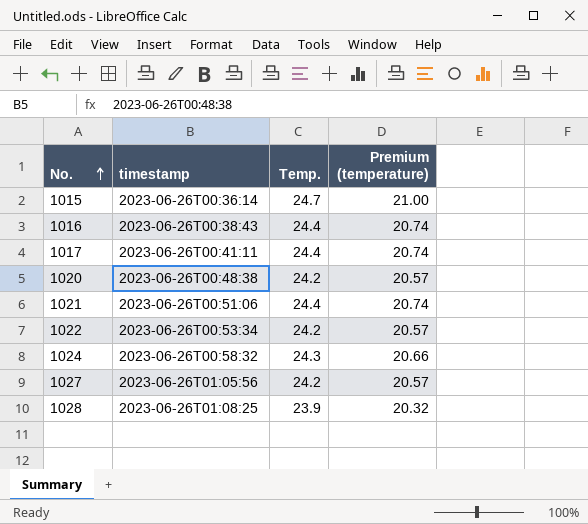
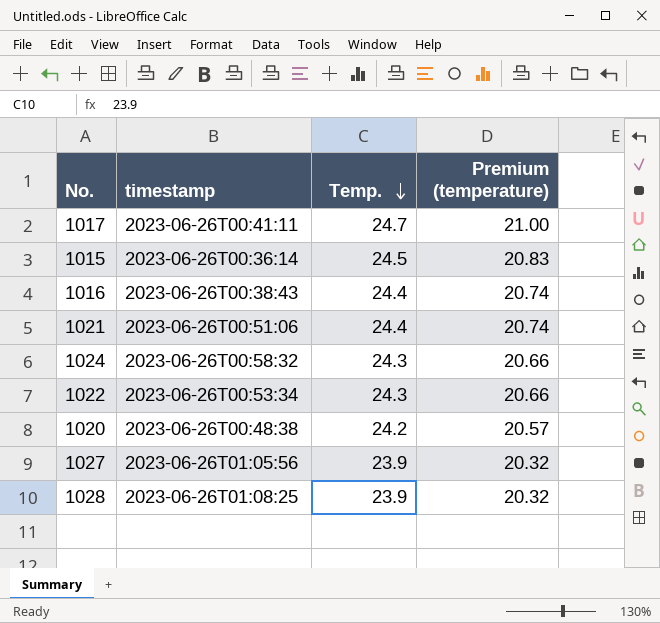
row order: No. ascending -> Temp. descending
1017 | Temp.: 24.4 -> 24.7
1017 | Premium (temperature): 20.74 -> 21.00
1015 | Temp.: 24.7 -> 24.5
1015 | Premium (temperature): 21.00 -> 20.83
1022 | Temp.: 24.2 -> 24.3
1022 | Premium (temperature): 20.57 -> 20.66
1027 | Temp.: 24.2 -> 23.9
1027 | Premium (temperature): 20.57 -> 20.32

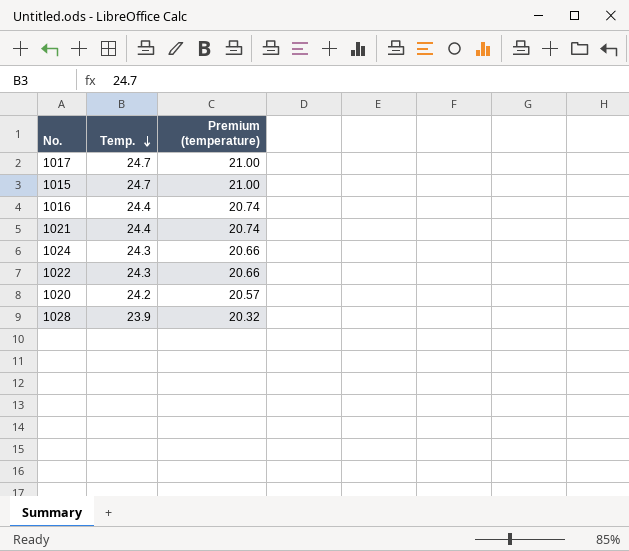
column timestamp | position: 2 -> none
row 1027: 2023-06-26T01:05:56 | 23.9 | 20.32 -> none
1015 | Temp.: 24.5 -> 24.7
1015 | Premium (temperature): 20.83 -> 21.00

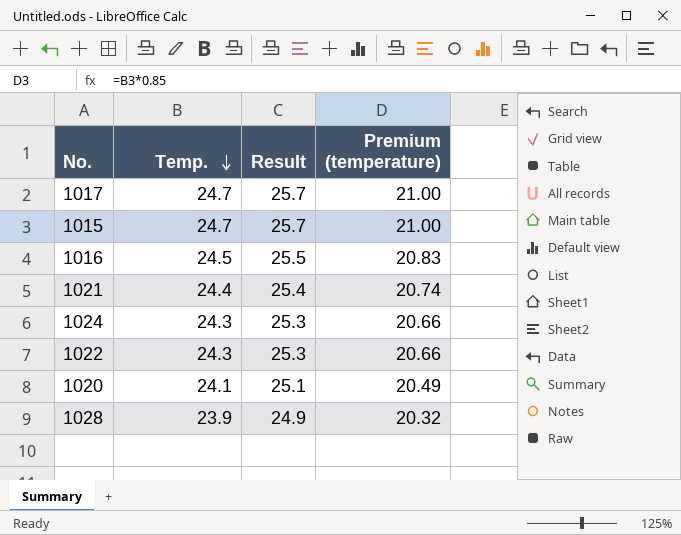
column Result | formula: none -> [Temp.] + 1
1016 | Temp.: 24.4 -> 24.5
1016 | Premium (temperature): 20.74 -> 20.83
1020 | Temp.: 24.2 -> 24.1
1020 | Premium (temperature): 20.57 -> 20.49

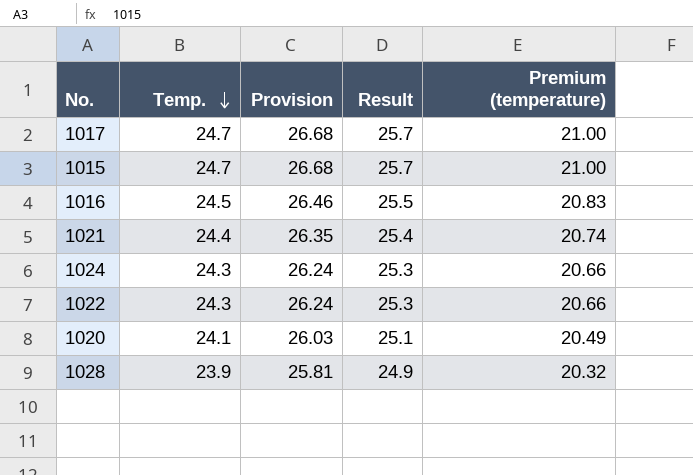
column Provision | formula: none -> [Temp.] * 1.08

